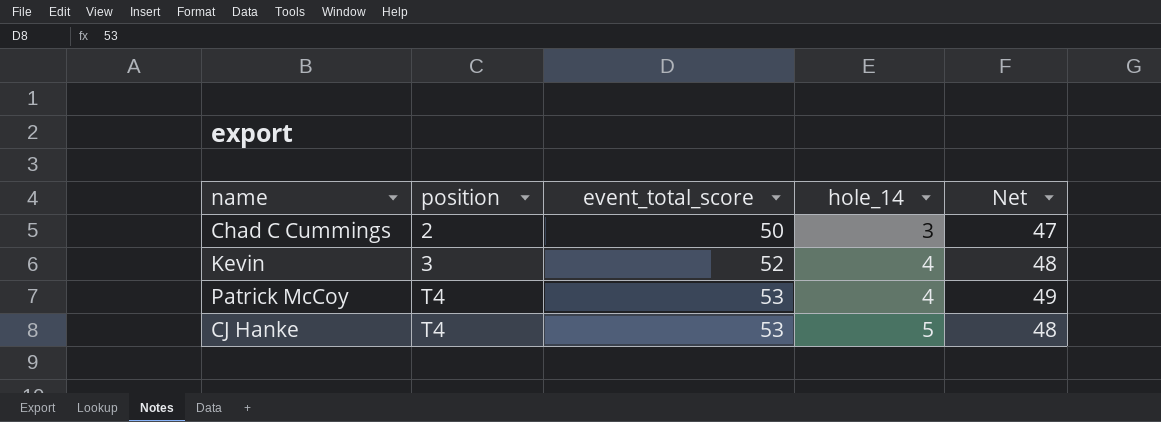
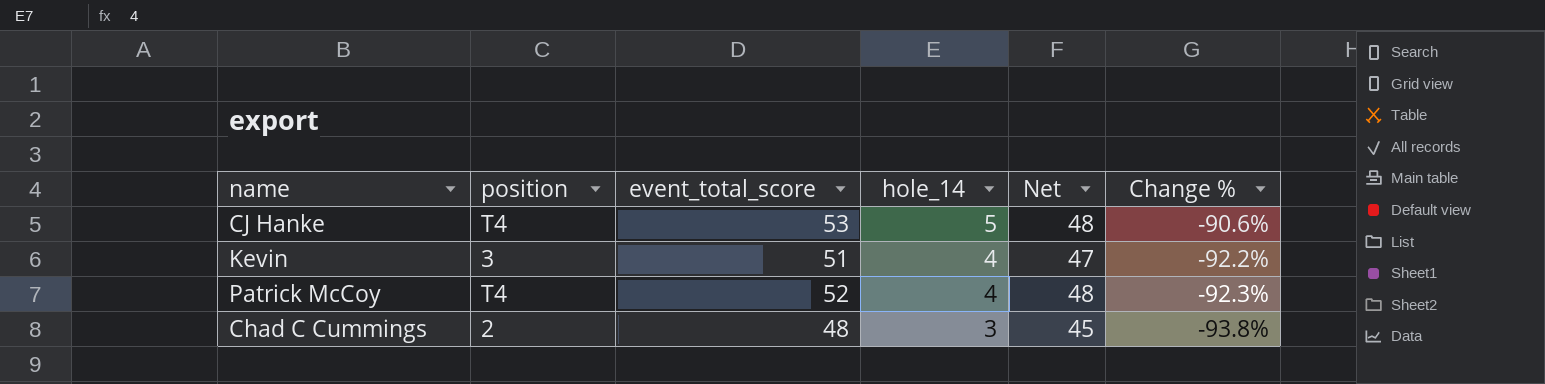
row order: position ascending -> hole_14 descending
column Change % | formula: none -> ([hole_14] - [event_total_score]) / [event_total_score]
Kevin | event_total_score: 52 -> 51
Kevin | Net: 48 -> 47
Patrick McCoy | event_total_score: 53 -> 52
Patrick McCoy | Net: 49 -> 48
Chad C Cummings | event_total_score: 50 -> 48
Chad C Cummings | Net: 47 -> 45

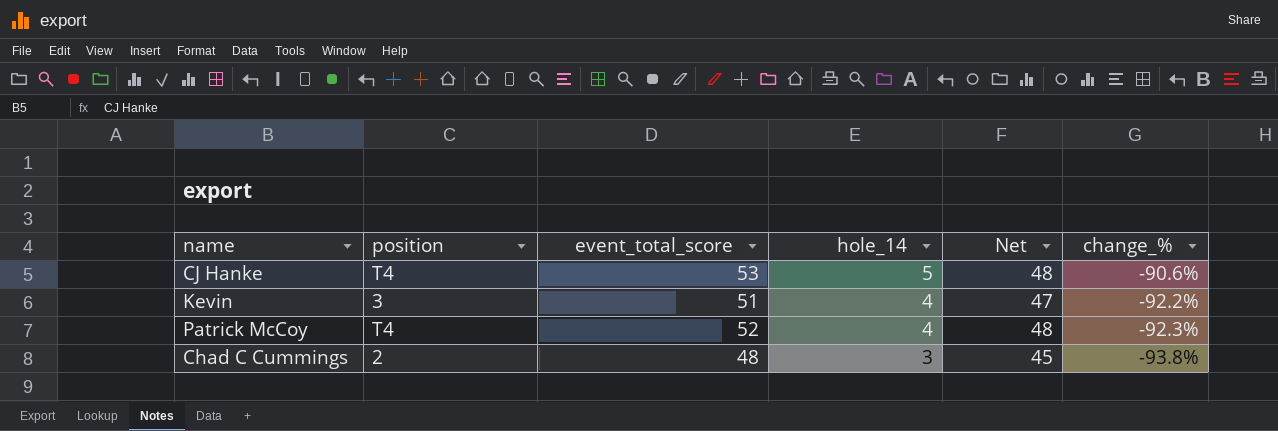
column name: Change % -> change_%

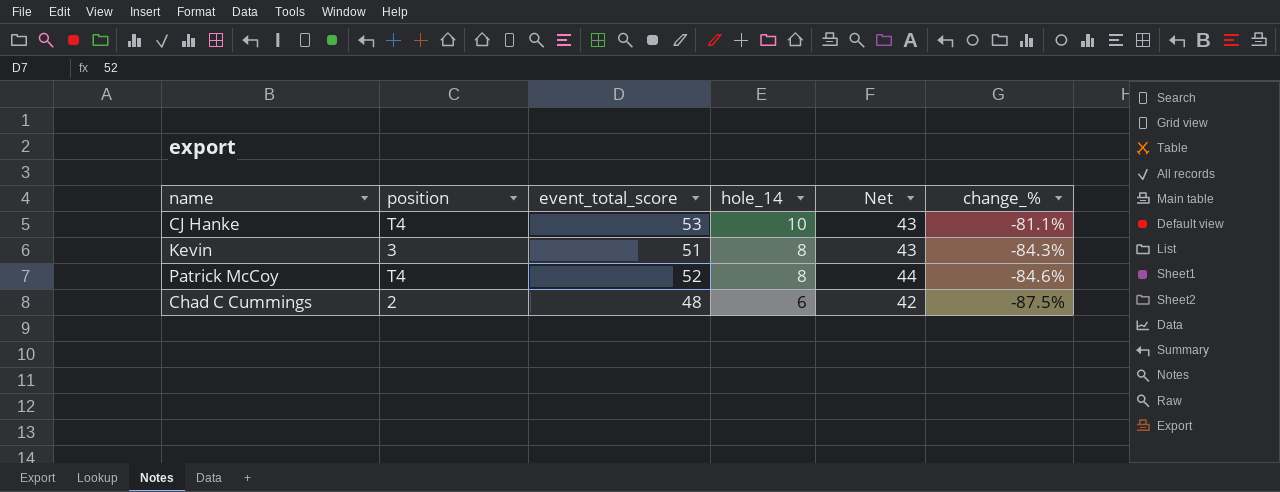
CJ Hanke | hole_14: 5 -> 10
CJ Hanke | Net: 48 -> 43
CJ Hanke | change_%: -90.6% -> -81.1%
Kevin | hole_14: 4 -> 8
Kevin | Net: 47 -> 43
Kevin | change_%: -92.2% -> -84.3%
Patrick McCoy | hole_14: 4 -> 8
Patrick McCoy | Net: 48 -> 44
Patrick McCoy | change_%: -92.3% -> -84.6%
Chad C Cummings | hole_14: 3 -> 6
Chad C Cummings | Net: 45 -> 42
Chad C Cummings | change_%: -93.8% -> -87.5%

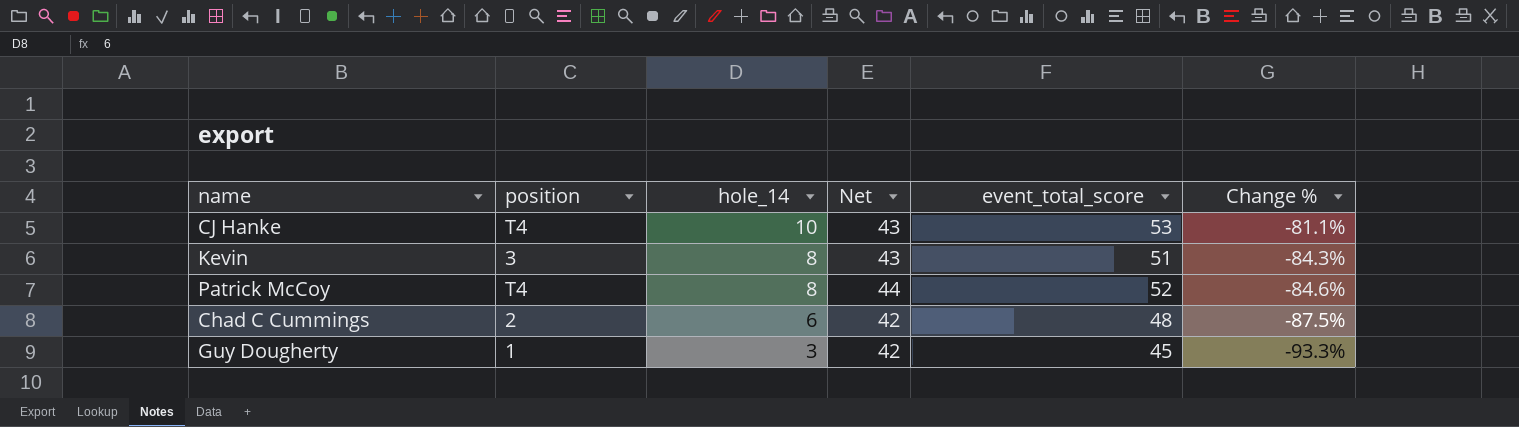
column event_total_score | position: 3 -> 5
column name: change_% -> Change %
row Guy Dougherty: none -> 1 | 3 | 42 | 45 | -93.3%

